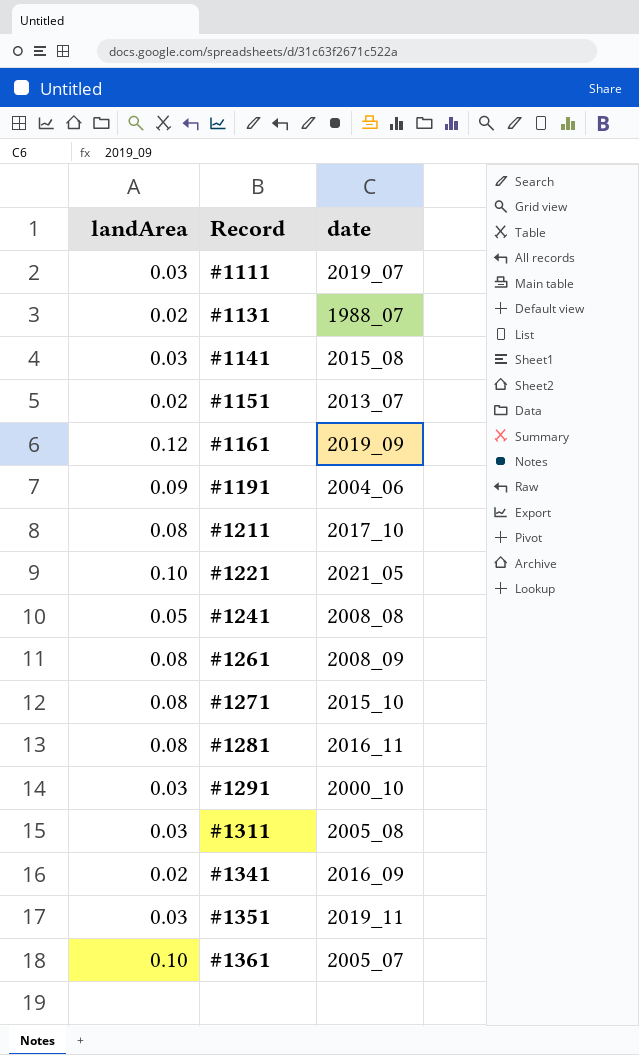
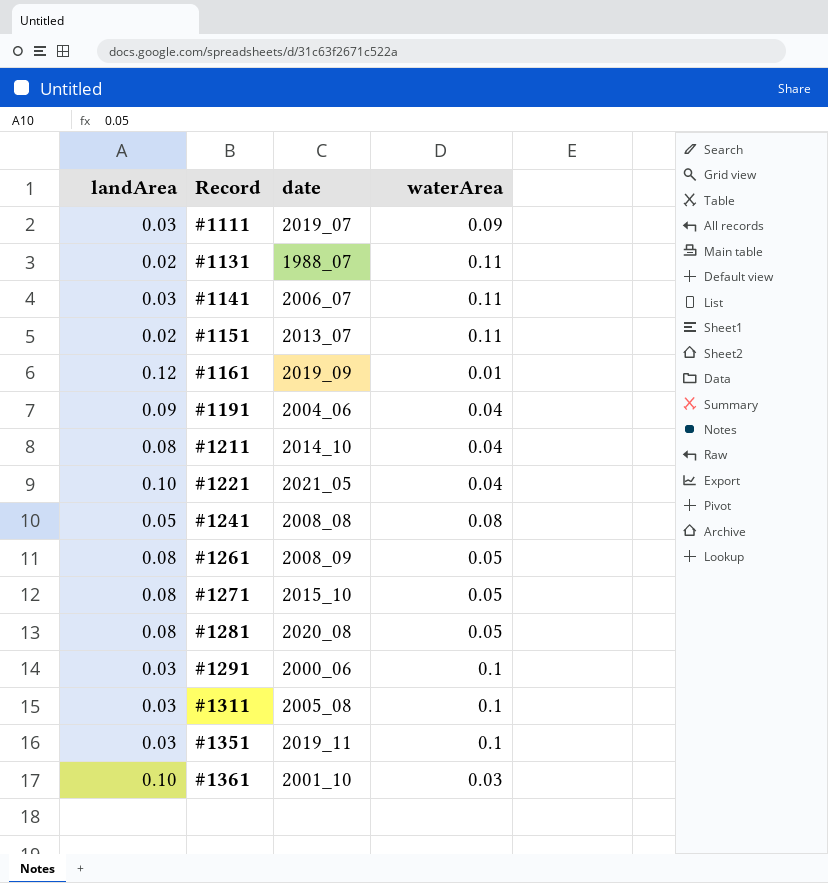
column waterArea | position: none -> 4
row #1341: 0.02 | 2016_09 -> none
#1141 | date: 2015_08 -> 2006_07
#1211 | date: 2017_10 -> 2014_10
#1281 | date: 2016_11 -> 2020_08
#1291 | date: 2000_10 -> 2000_06
#1361 | date: 2005_07 -> 2001_10

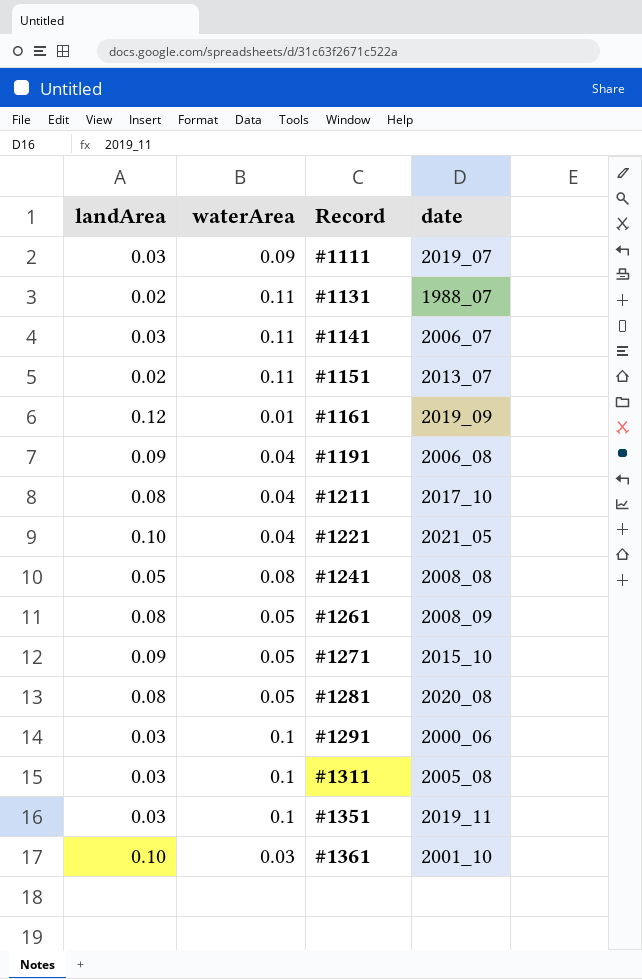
column waterArea | position: 4 -> 2
#1191 | date: 2004_06 -> 2006_08
#1211 | date: 2014_10 -> 2017_10
#1271 | landArea: 0.08 -> 0.09

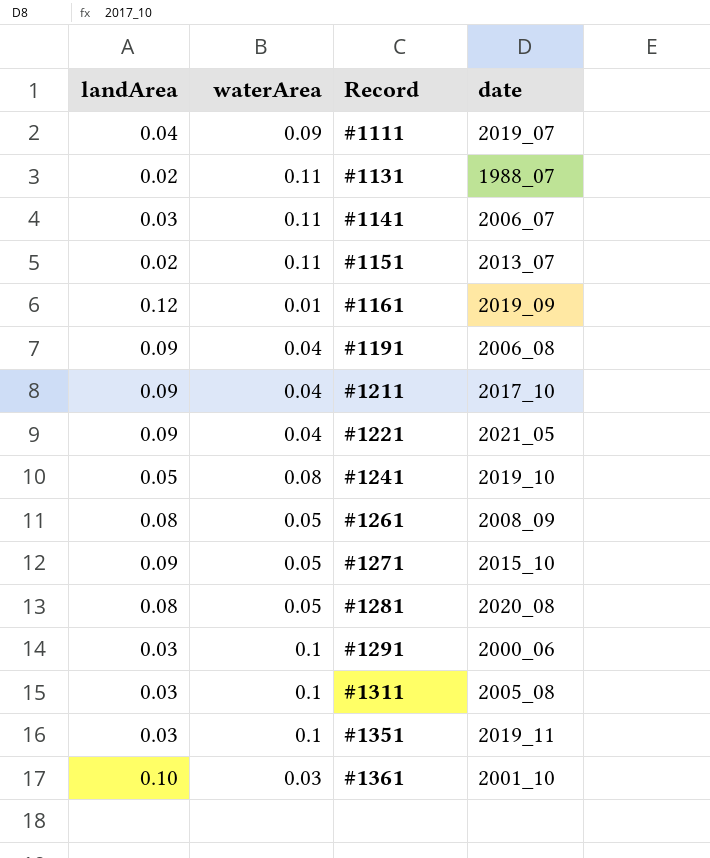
#1111 | landArea: 0.03 -> 0.04
#1211 | landArea: 0.08 -> 0.09
#1221 | landArea: 0.10 -> 0.09
#1241 | date: 2008_08 -> 2019_10

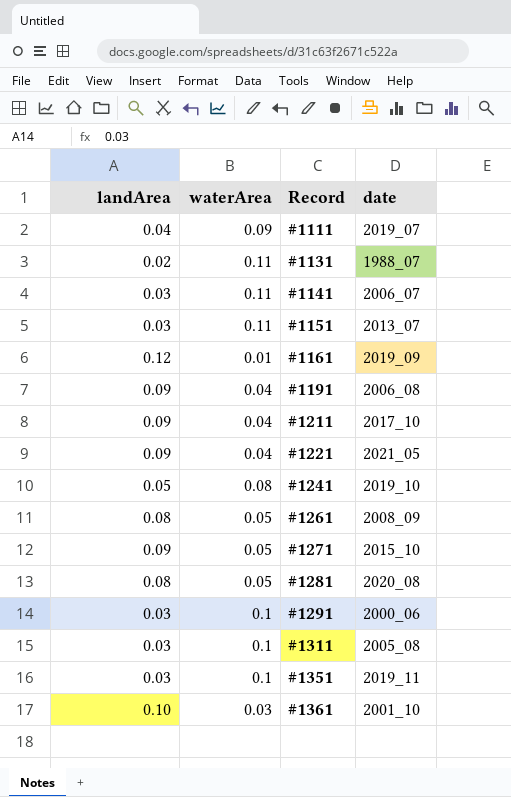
#1151 | landArea: 0.02 -> 0.03

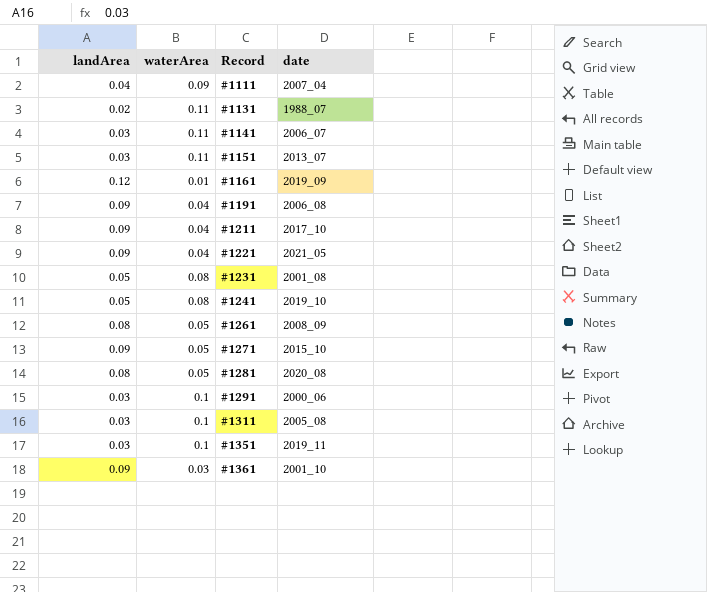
#1111 | date: 2019_07 -> 2007_04
row #1231: none -> 0.05 | 0.08 | 2001_08
#1361 | landArea: 0.10 -> 0.09

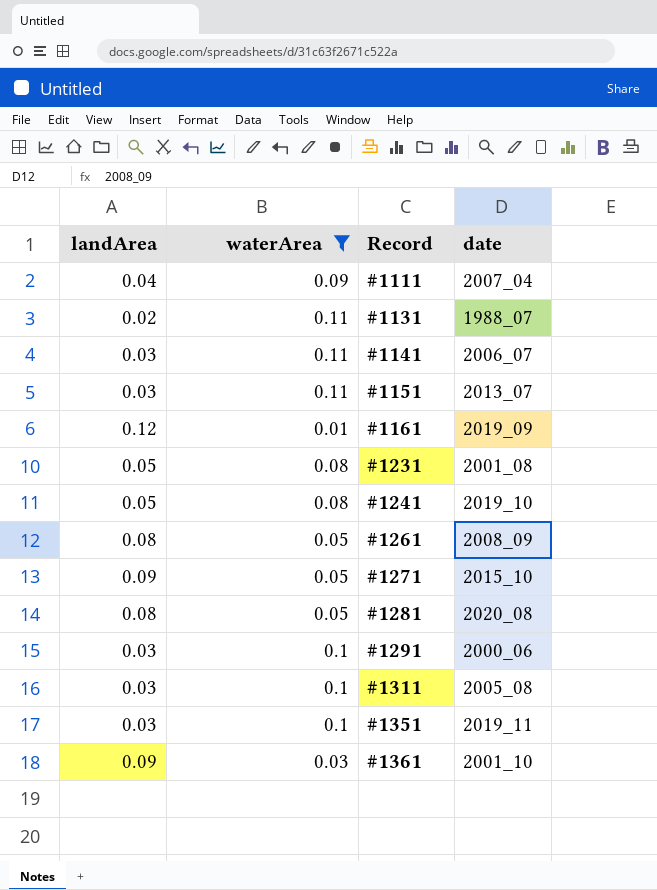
filter: none -> waterArea != 0.04

